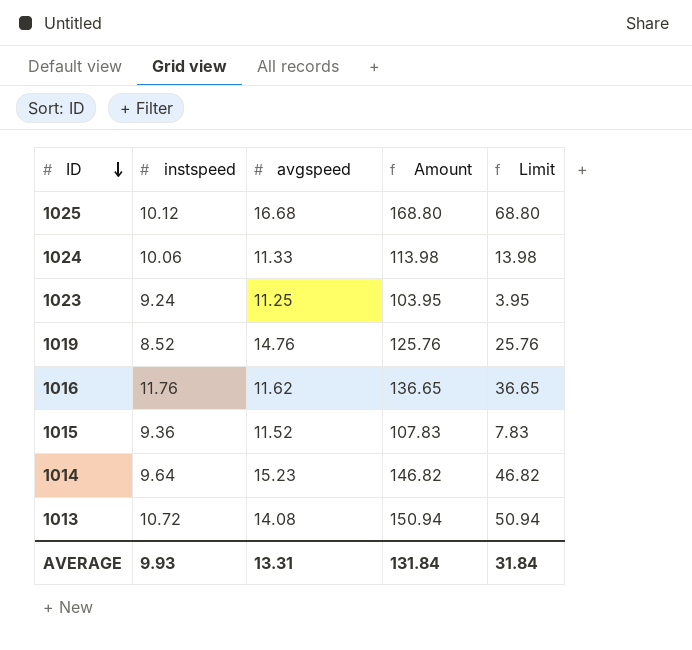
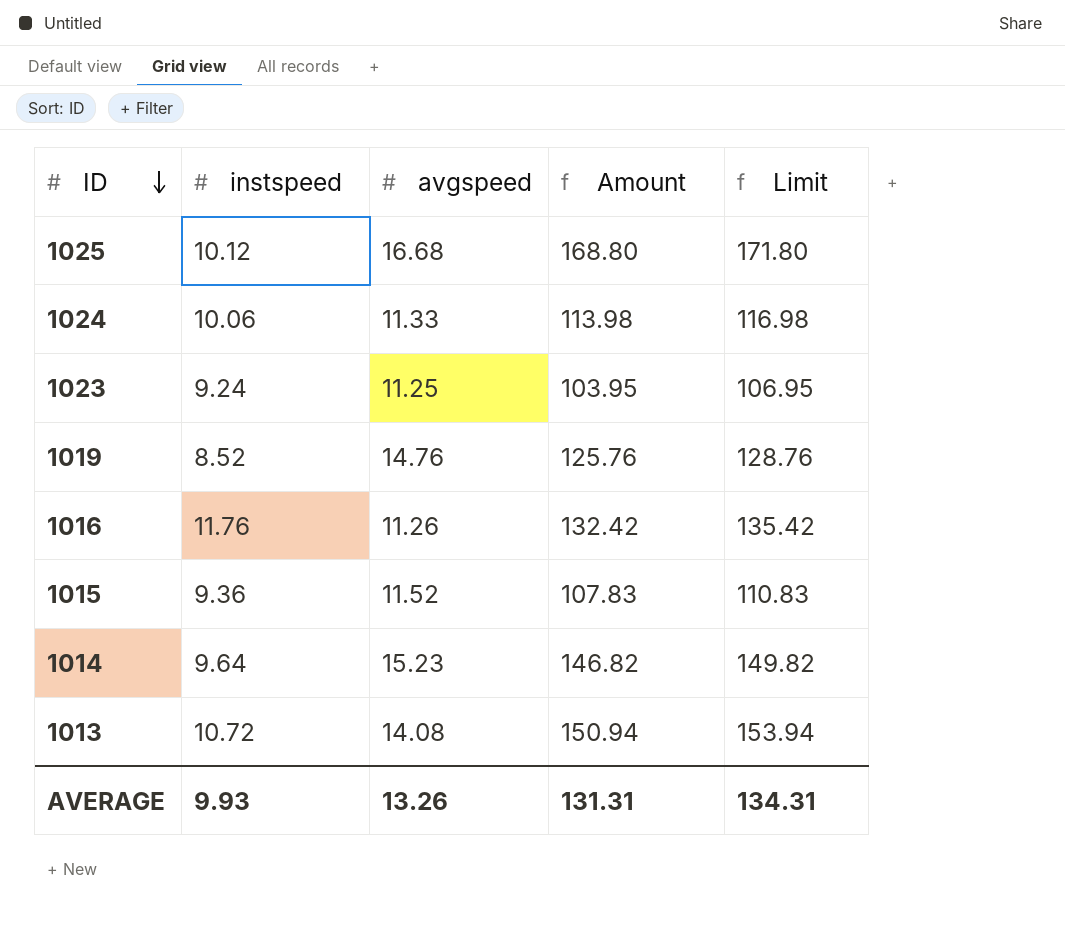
column Limit | formula: [Amount] - 100 -> [Amount] + 3
1016 | avgspeed: 11.62 -> 11.26
1016 | Amount: 136.65 -> 132.42
AVERAGE | avgspeed: 13.31 -> 13.26
AVERAGE | Amount: 131.84 -> 131.31
AVERAGE | Limit: 31.84 -> 134.31

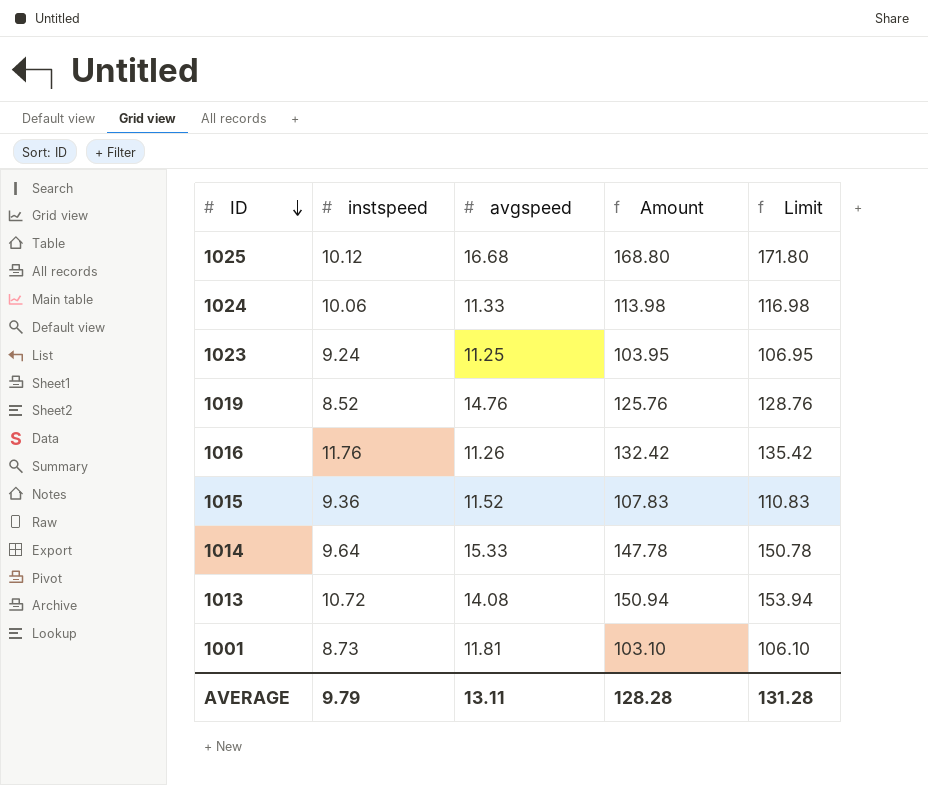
1014 | avgspeed: 15.23 -> 15.33
1014 | Amount: 146.82 -> 147.78
1014 | Limit: 149.82 -> 150.78
row 1001: none -> 8.73 | 11.81 | 103.10 | 106.10
AVERAGE | instspeed: 9.93 -> 9.79
AVERAGE | avgspeed: 13.26 -> 13.11
AVERAGE | Amount: 131.31 -> 128.28
AVERAGE | Limit: 134.31 -> 131.28

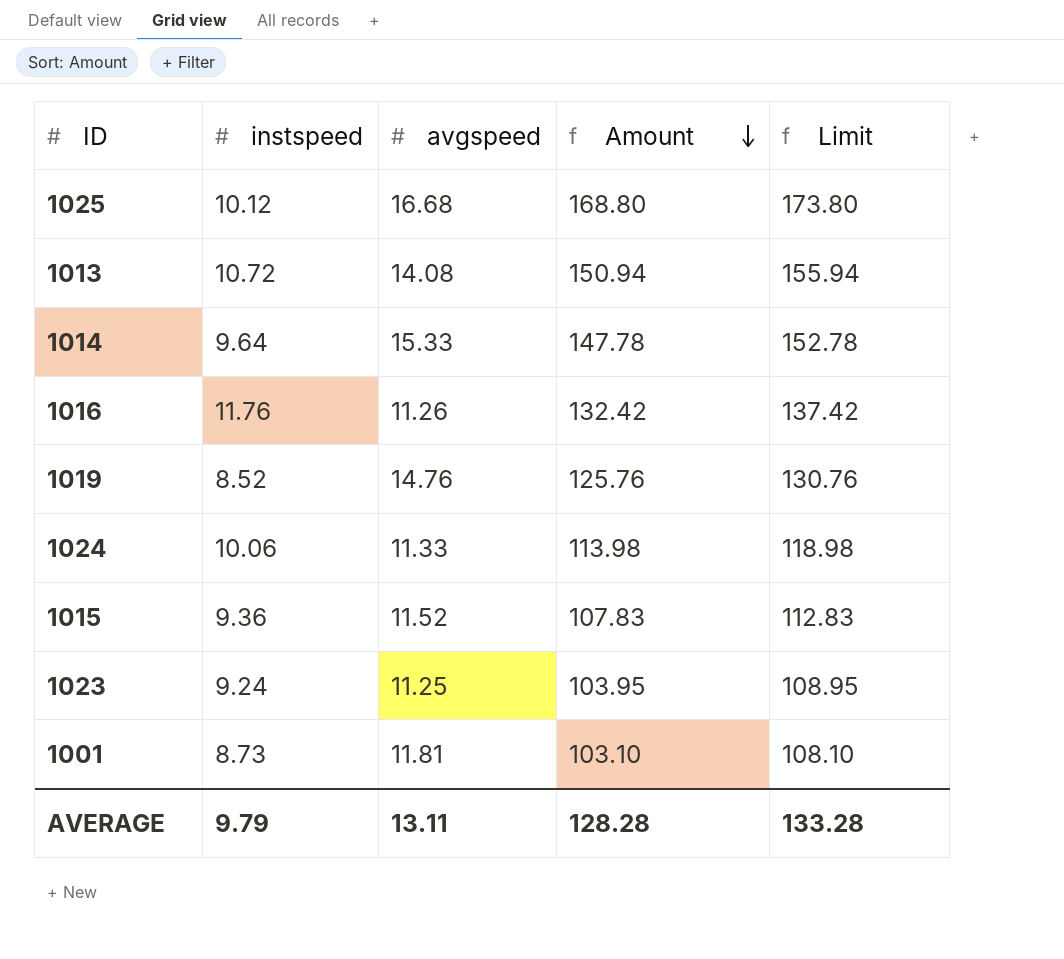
row order: ID descending -> Amount descending
column Limit | formula: [Amount] + 3 -> [Amount] + 5
AVERAGE | Limit: 131.28 -> 133.28

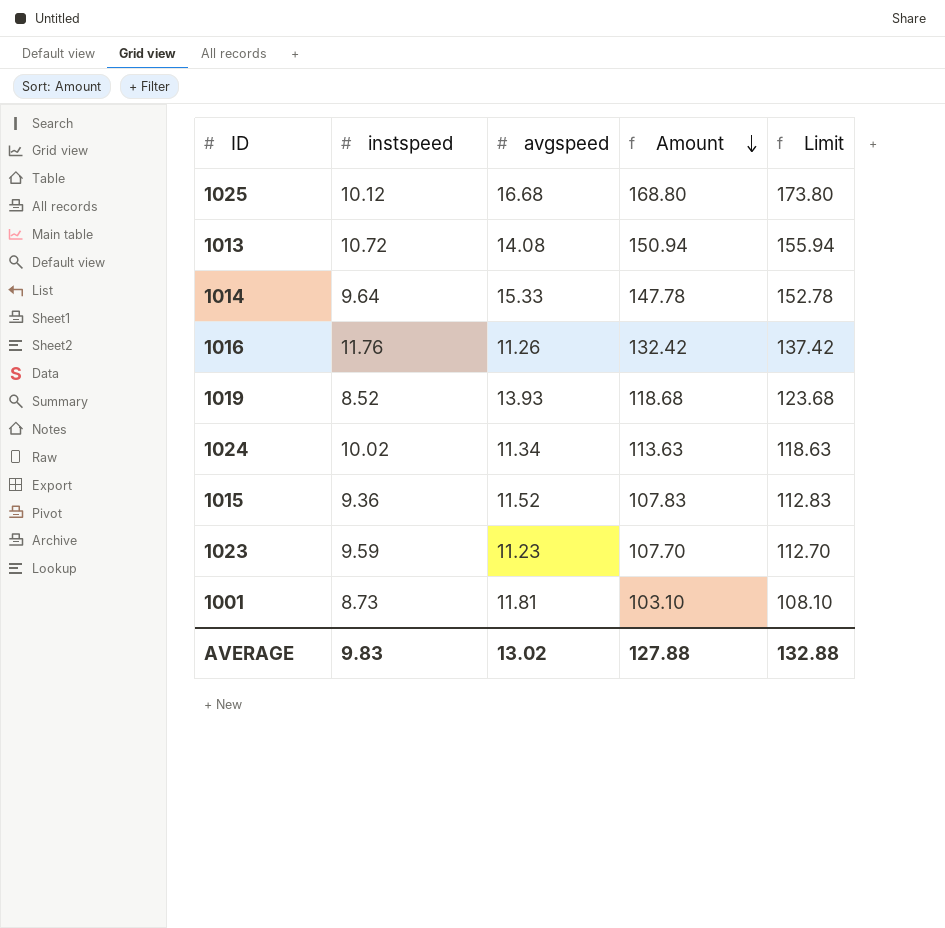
1019 | avgspeed: 14.76 -> 13.93
1019 | Amount: 125.76 -> 118.68
1019 | Limit: 130.76 -> 123.68
1024 | instspeed: 10.06 -> 10.02
1024 | avgspeed: 11.33 -> 11.34
1024 | Amount: 113.98 -> 113.63
1024 | Limit: 118.98 -> 118.63
1023 | instspeed: 9.24 -> 9.59
1023 | avgspeed: 11.25 -> 11.23
1023 | Amount: 103.95 -> 107.70
1023 | Limit: 108.95 -> 112.70
AVERAGE | instspeed: 9.79 -> 9.83
AVERAGE | avgspeed: 13.11 -> 13.02
AVERAGE | Amount: 128.28 -> 127.88
AVERAGE | Limit: 133.28 -> 132.88

